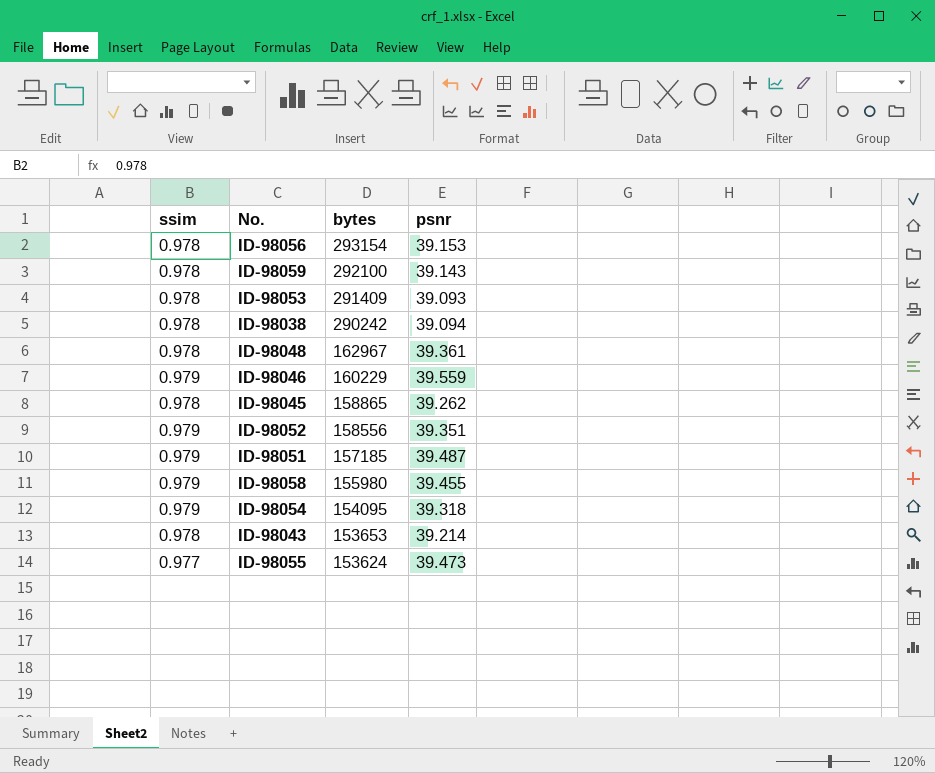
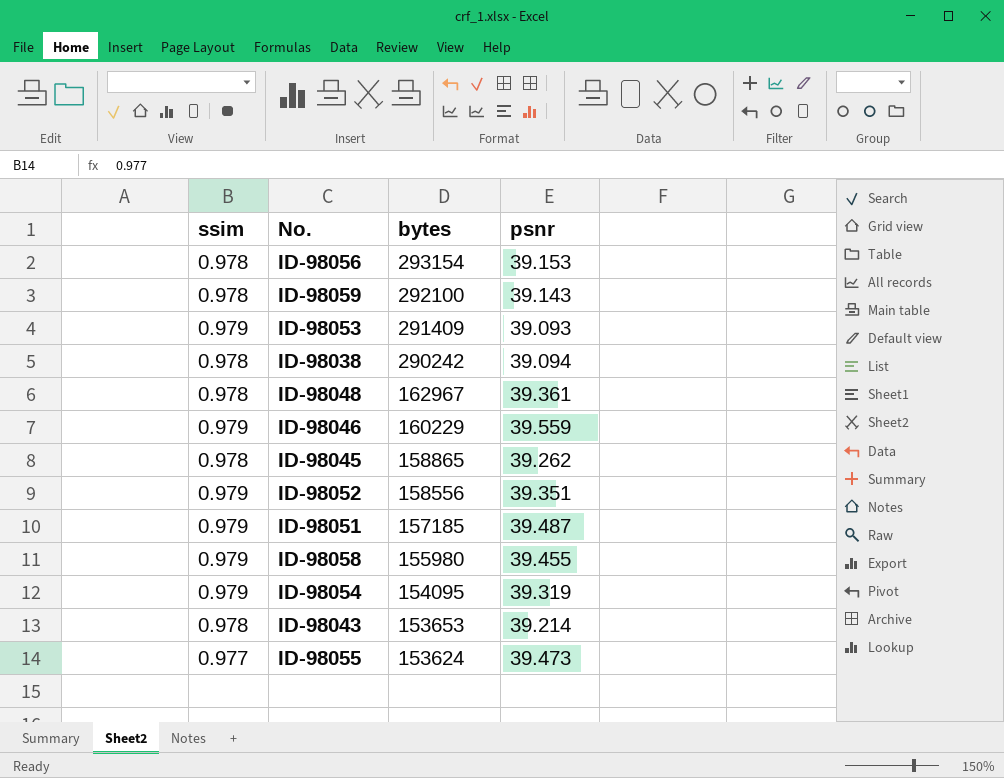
ID-98053 | ssim: 0.978 -> 0.979
ID-98054 | psnr: 39.318 -> 39.319

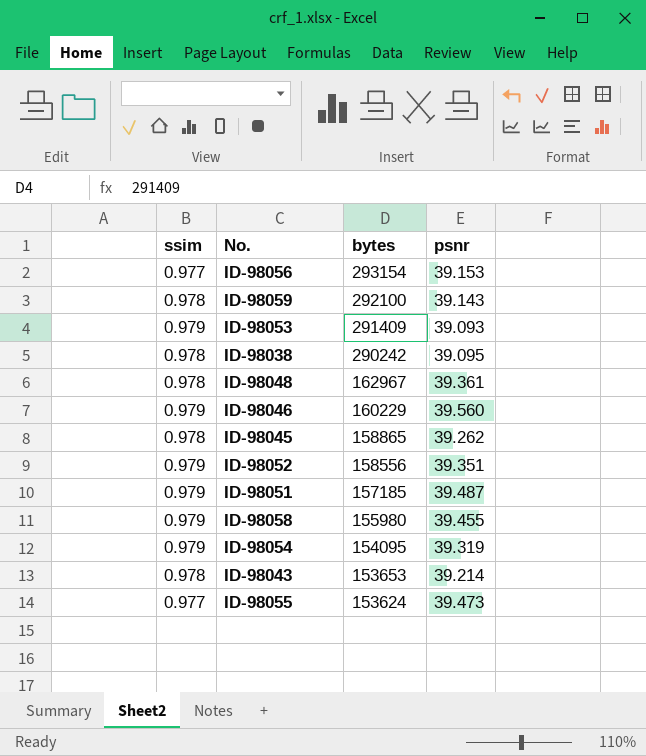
ID-98056 | ssim: 0.978 -> 0.977
ID-98038 | psnr: 39.094 -> 39.095
ID-98046 | psnr: 39.559 -> 39.560

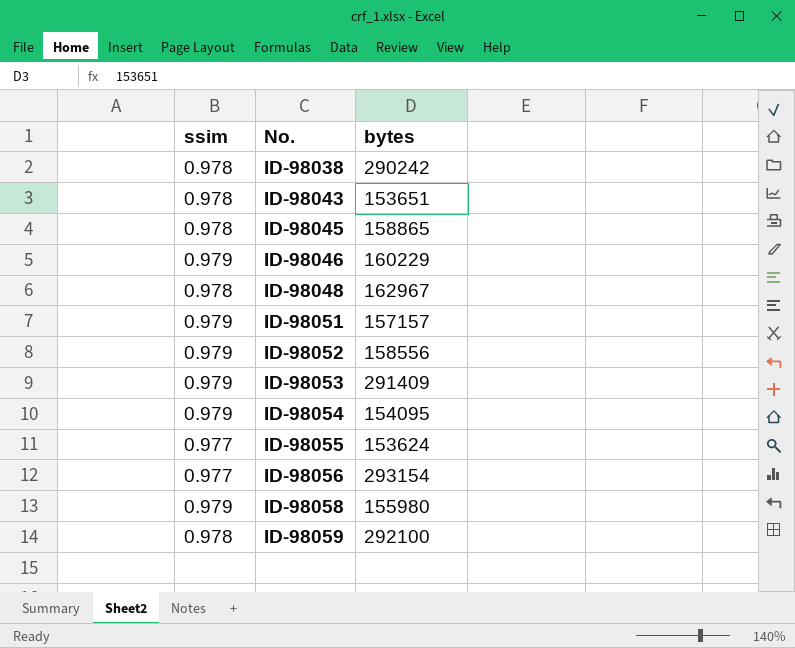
row order: bytes descending -> No. ascending
column psnr | position: 4 -> none
ID-98043 | bytes: 153653 -> 153651
ID-98051 | bytes: 157185 -> 157157

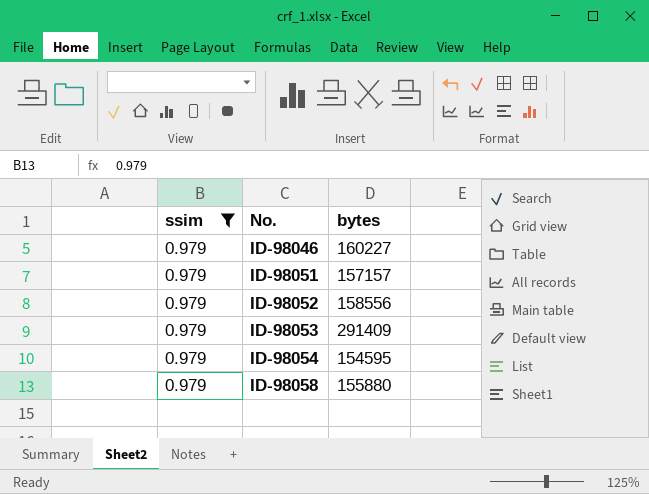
filter: none -> ssim = 0.979
ID-98046 | bytes: 160229 -> 160227
ID-98054 | bytes: 154095 -> 154595
ID-98058 | bytes: 155980 -> 155880

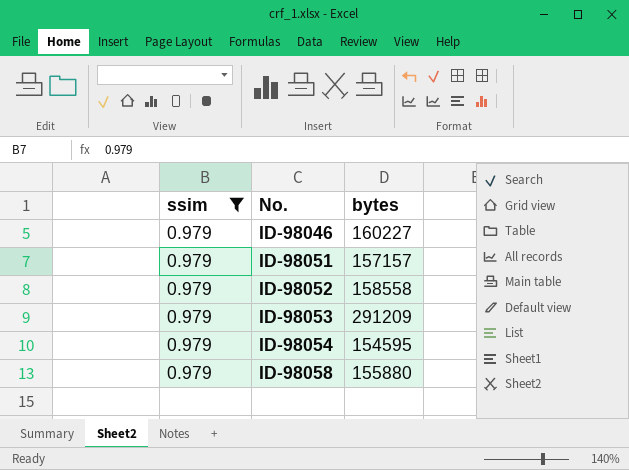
ID-98052 | bytes: 158556 -> 158558
ID-98053 | bytes: 291409 -> 291209

